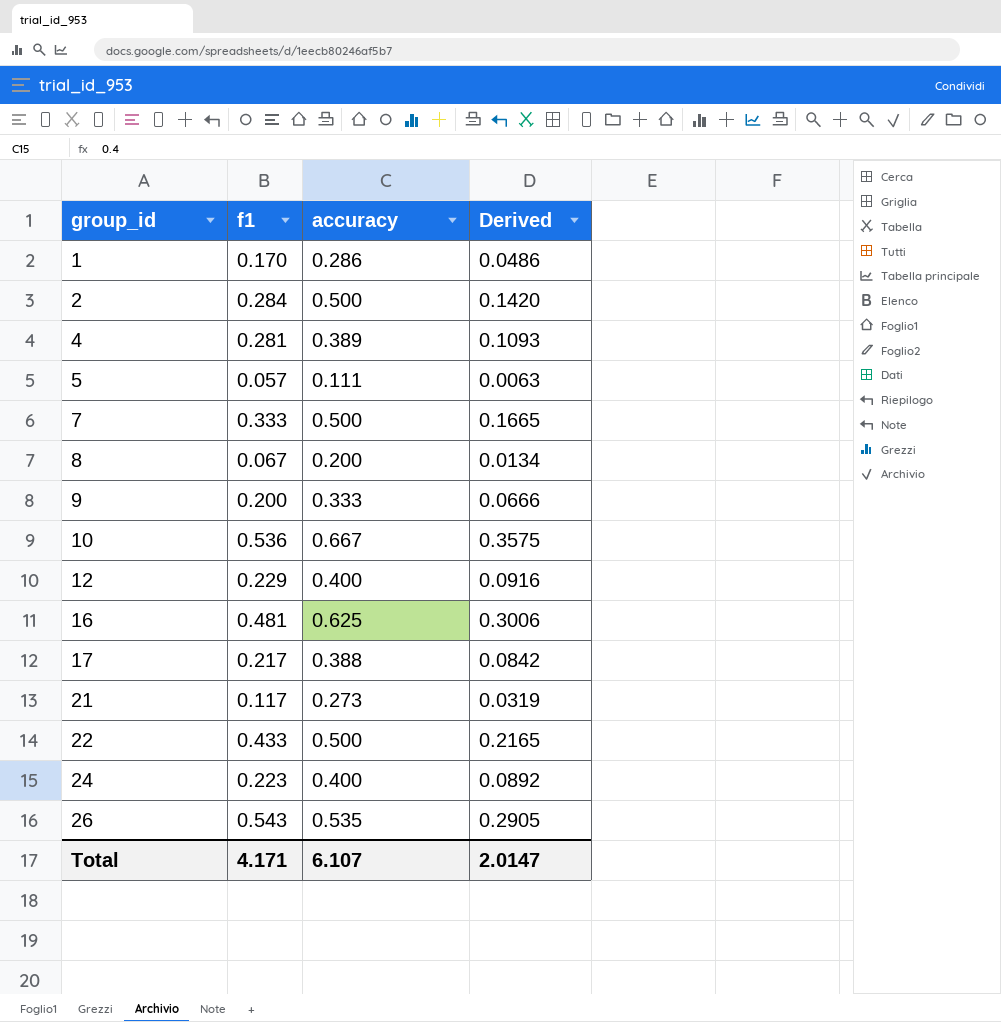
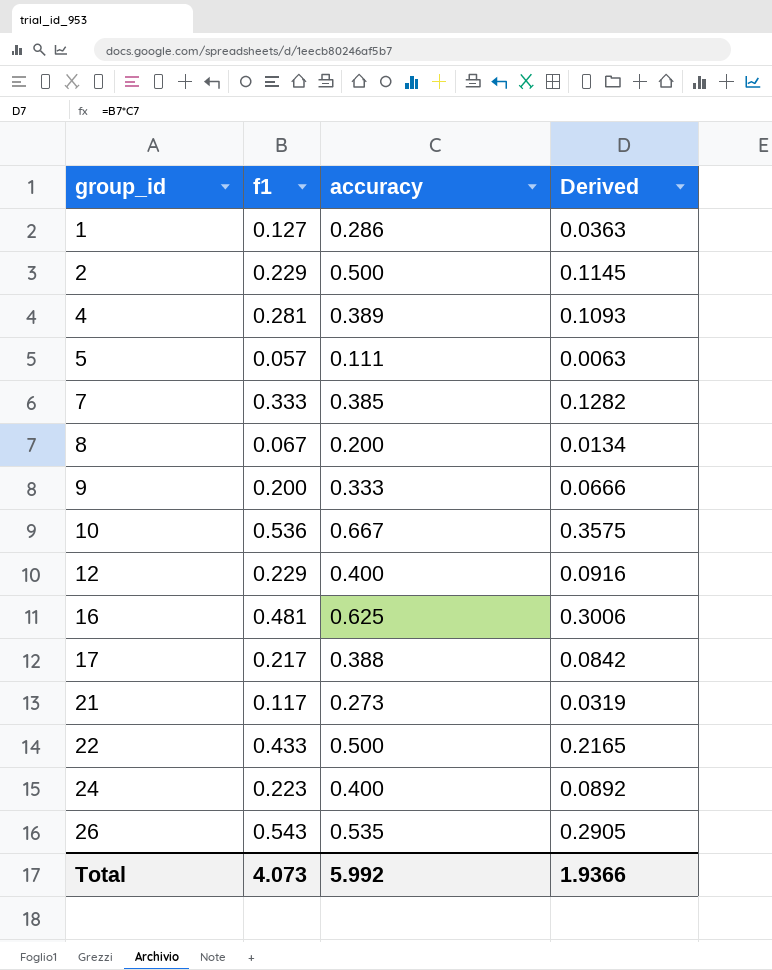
1 | f1: 0.170 -> 0.127
1 | Derived: 0.0486 -> 0.0363
2 | f1: 0.284 -> 0.229
2 | Derived: 0.1420 -> 0.1145
7 | accuracy: 0.500 -> 0.385
7 | Derived: 0.1665 -> 0.1282
Total | f1: 4.171 -> 4.073
Total | accuracy: 6.107 -> 5.992
Total | Derived: 2.0147 -> 1.9366

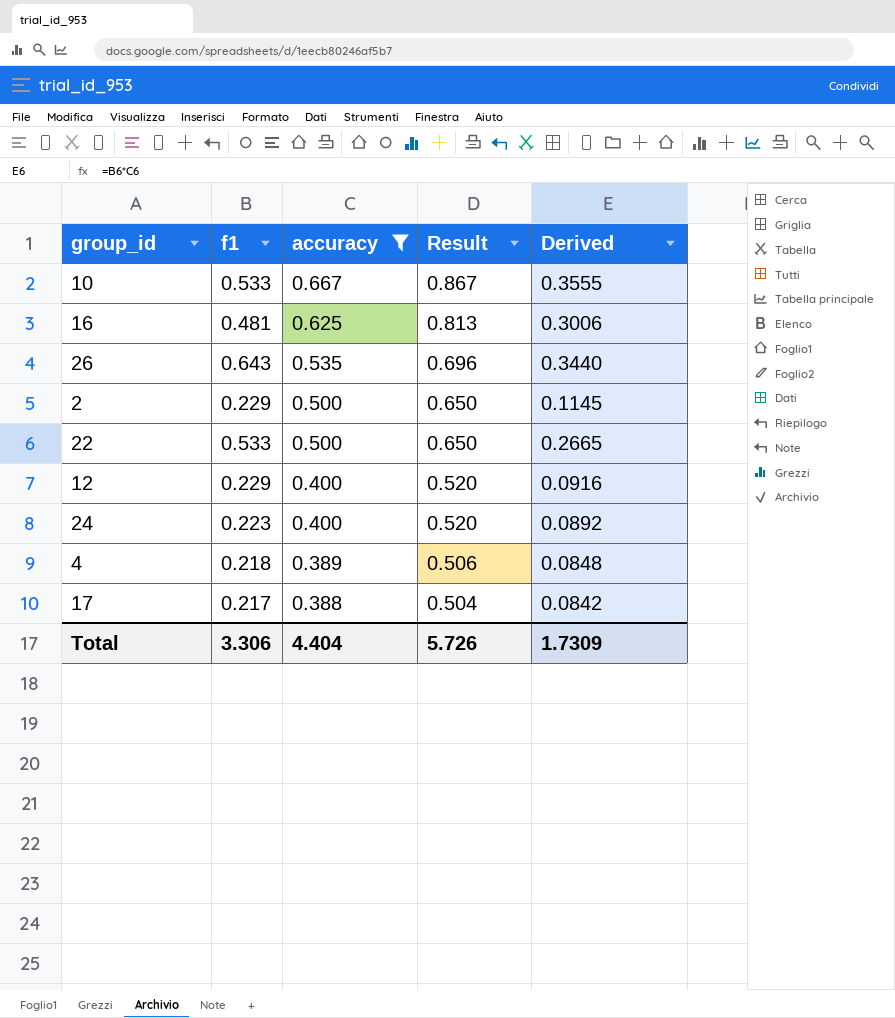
filter: none -> accuracy >= 0.388
row order: group_id ascending -> accuracy descending
column Result | formula: none -> [accuracy] * 1.3
10 | f1: 0.536 -> 0.533
10 | Derived: 0.3575 -> 0.3555
26 | f1: 0.543 -> 0.643
26 | Derived: 0.2905 -> 0.3440
22 | f1: 0.433 -> 0.533
22 | Derived: 0.2165 -> 0.2665
4 | f1: 0.281 -> 0.218
4 | Derived: 0.1093 -> 0.0848
Total | f1: 4.073 -> 3.306
Total | accuracy: 5.992 -> 4.404
Total | Derived: 1.9366 -> 1.7309

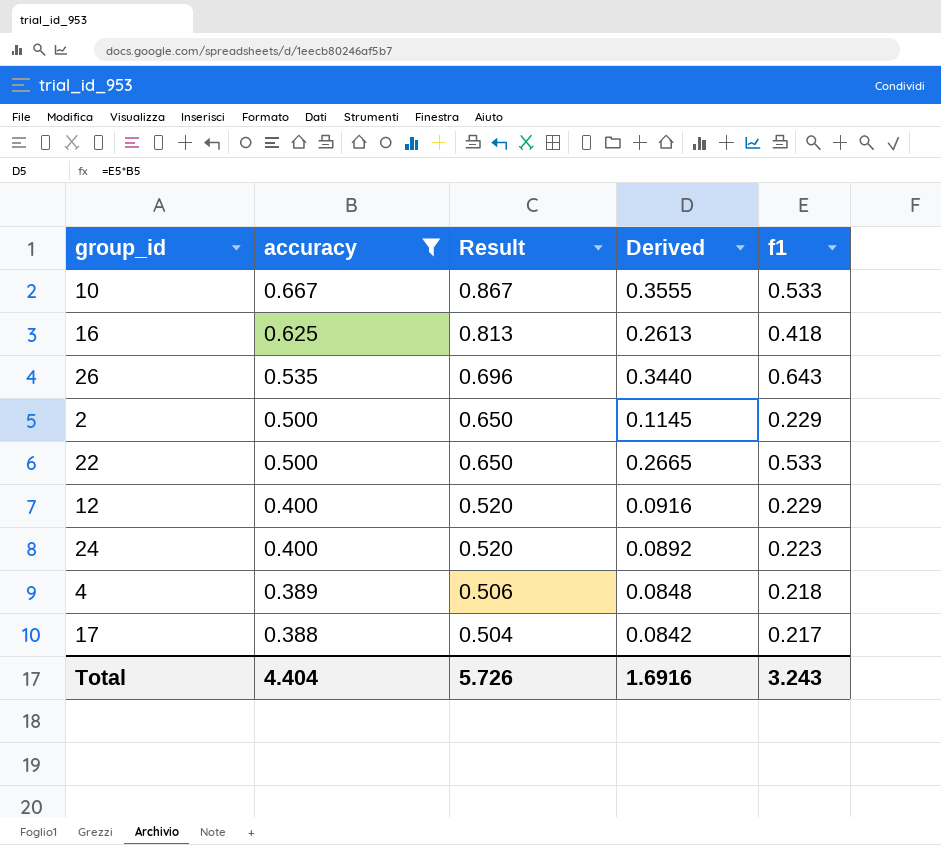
column f1 | position: 2 -> 5
16 | Derived: 0.3006 -> 0.2613
16 | f1: 0.481 -> 0.418
Total | Derived: 1.7309 -> 1.6916
Total | f1: 3.306 -> 3.243

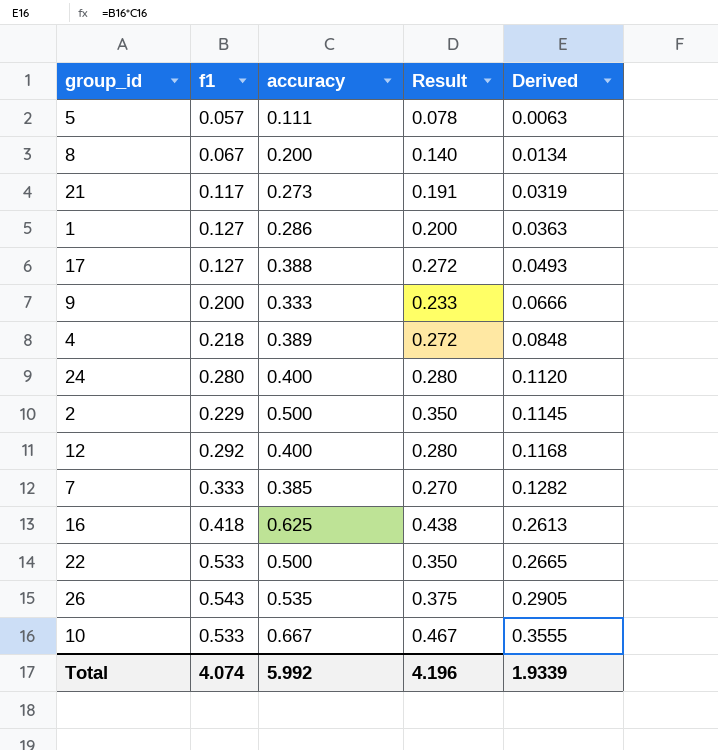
filter: accuracy >= 0.388 -> none
row order: accuracy descending -> Derived ascending
column f1 | position: 5 -> 2
column Result | formula: [accuracy] * 1.3 -> [accuracy] * 0.7
17 | f1: 0.217 -> 0.127
17 | Derived: 0.0842 -> 0.0493
24 | f1: 0.223 -> 0.280
24 | Derived: 0.0892 -> 0.1120
12 | f1: 0.229 -> 0.292
12 | Derived: 0.0916 -> 0.1168
26 | f1: 0.643 -> 0.543
26 | Derived: 0.3440 -> 0.2905
Total | f1: 3.243 -> 4.074
Total | accuracy: 4.404 -> 5.992
Total | Result: 5.726 -> 4.196
Total | Derived: 1.6916 -> 1.9339

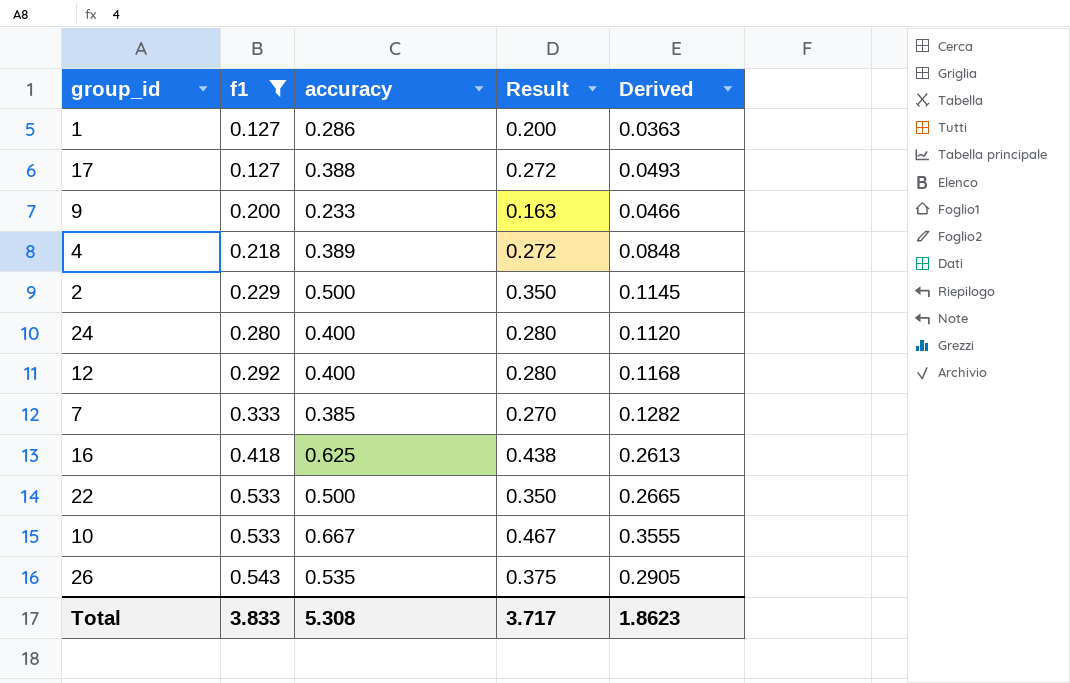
filter: none -> f1 >= 0.127
row order: Derived ascending -> f1 ascending
9 | accuracy: 0.333 -> 0.233
9 | Result: 0.233 -> 0.163
9 | Derived: 0.0666 -> 0.0466
Total | f1: 4.074 -> 3.833
Total | accuracy: 5.992 -> 5.308
Total | Result: 4.196 -> 3.717
Total | Derived: 1.9339 -> 1.8623

